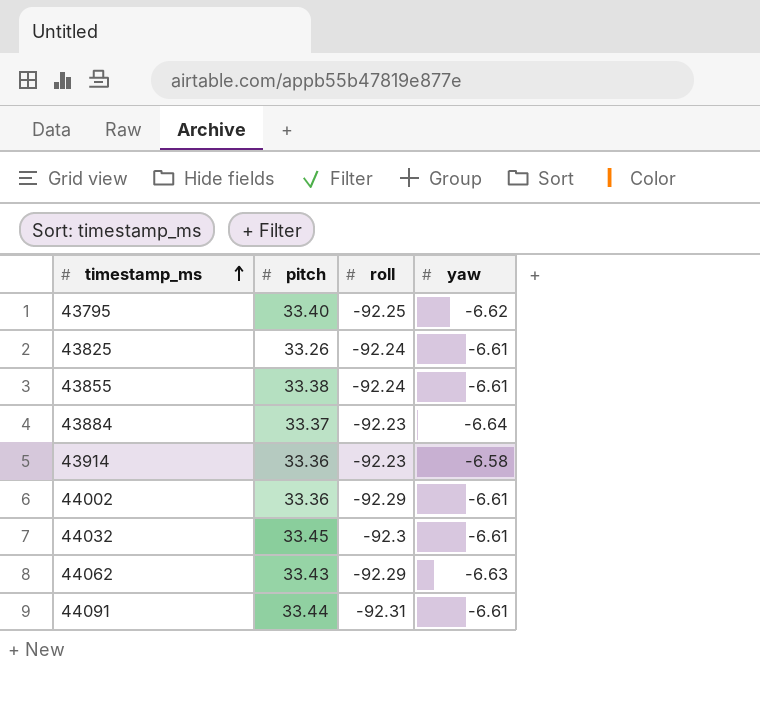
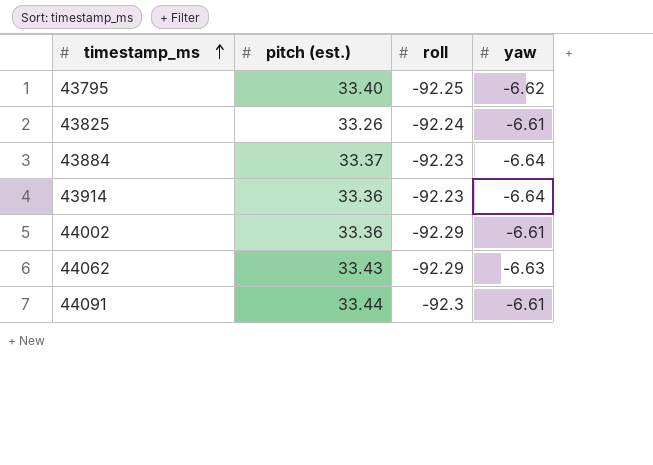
column name: pitch -> pitch (est.)
row 43855: 33.38 | -92.24 | -6.61 -> none
row 44032: 33.45 | -92.3 | -6.61 -> none
43914 | yaw: -6.58 -> -6.64
44091 | roll: -92.31 -> -92.3

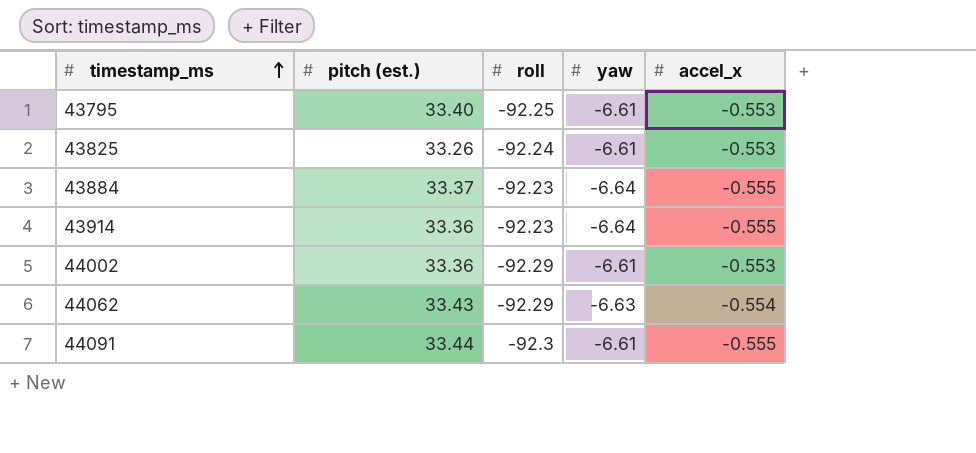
column accel_x | position: none -> 5
43795 | yaw: -6.62 -> -6.61

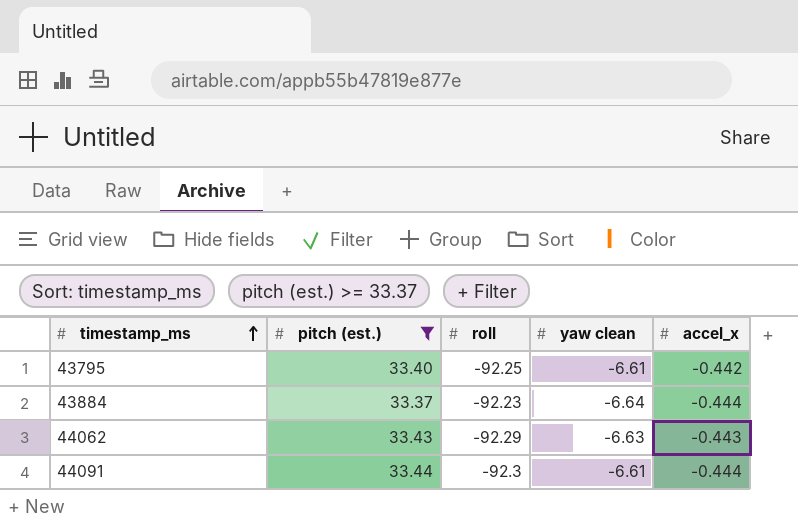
filter: none -> pitch (est.) >= 33.37
column name: yaw -> yaw clean
43795 | accel_x: -0.553 -> -0.442
43884 | accel_x: -0.555 -> -0.444
44062 | accel_x: -0.554 -> -0.443
44091 | accel_x: -0.555 -> -0.444

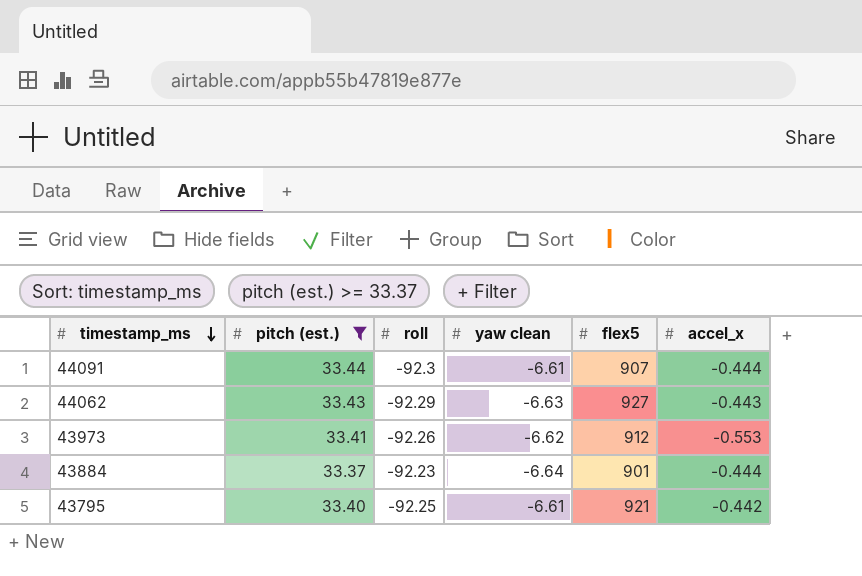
row order: timestamp_ms ascending -> timestamp_ms descending
column flex5 | position: none -> 5
row 43973: none -> 33.41 | -92.26 | -6.62 | 912 | -0.553

